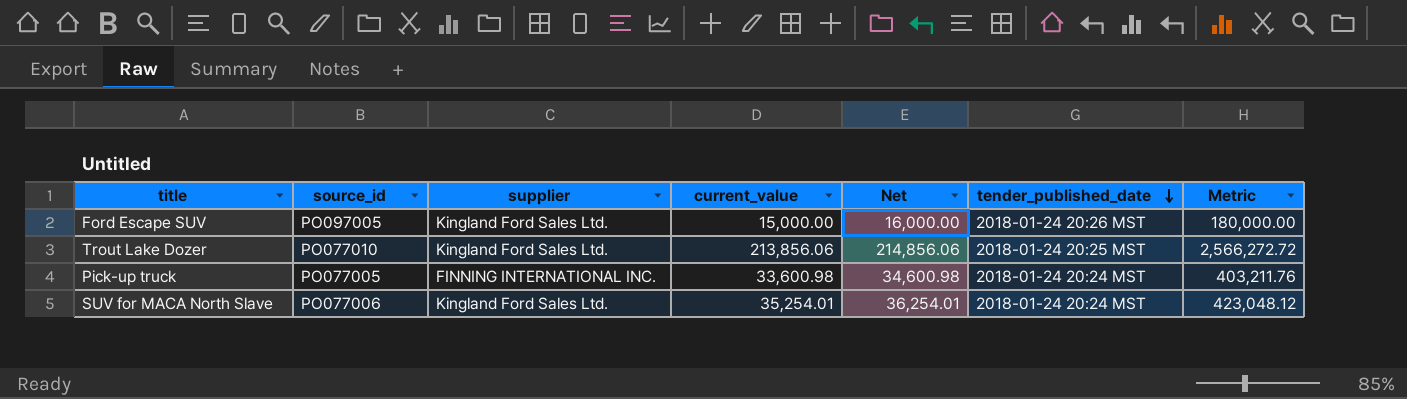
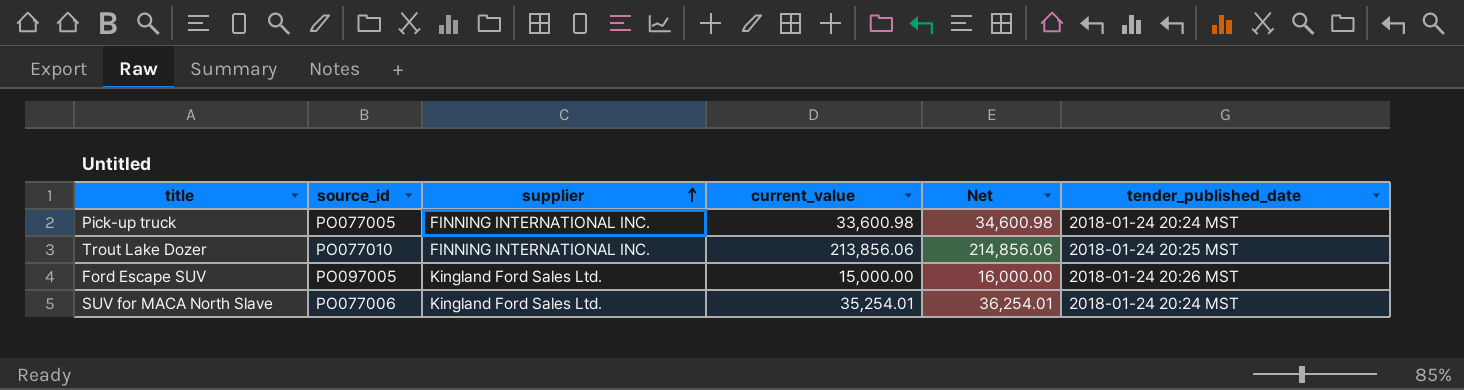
row order: tender_published_date descending -> supplier ascending
column Metric | formula: [current_value] * 12 -> none
Trout Lake Dozer | supplier: Kingland Ford Sales Ltd. -> FINNING INTERNATIONAL INC.

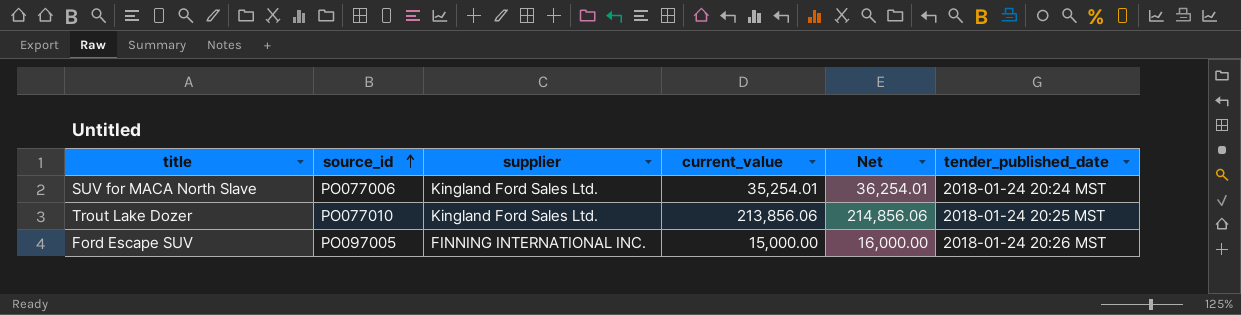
row order: supplier ascending -> source_id ascending
row Pick-up truck: PO077005 | FINNING INTERNATIONAL INC. | 33,600.98 | 34,600.98 | 2018-01-24 20:24 MST -> none
Trout Lake Dozer | supplier: FINNING INTERNATIONAL INC. -> Kingland Ford Sales Ltd.
Ford Escape SUV | supplier: Kingland Ford Sales Ltd. -> FINNING INTERNATIONAL INC.

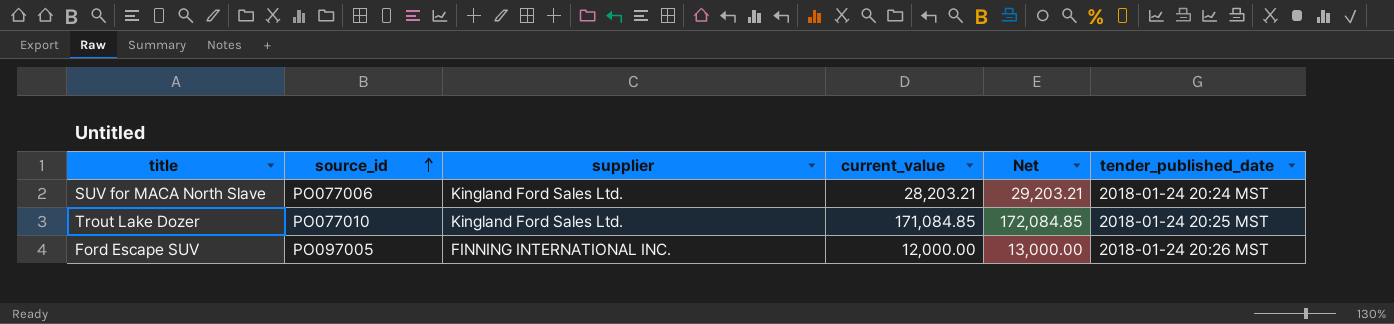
SUV for MACA North Slave | current_value: 35,254.01 -> 28,203.21
SUV for MACA North Slave | Net: 36,254.01 -> 29,203.21
Trout Lake Dozer | current_value: 213,856.06 -> 171,084.85
Trout Lake Dozer | Net: 214,856.06 -> 172,084.85
Ford Escape SUV | current_value: 15,000.00 -> 12,000.00
Ford Escape SUV | Net: 16,000.00 -> 13,000.00

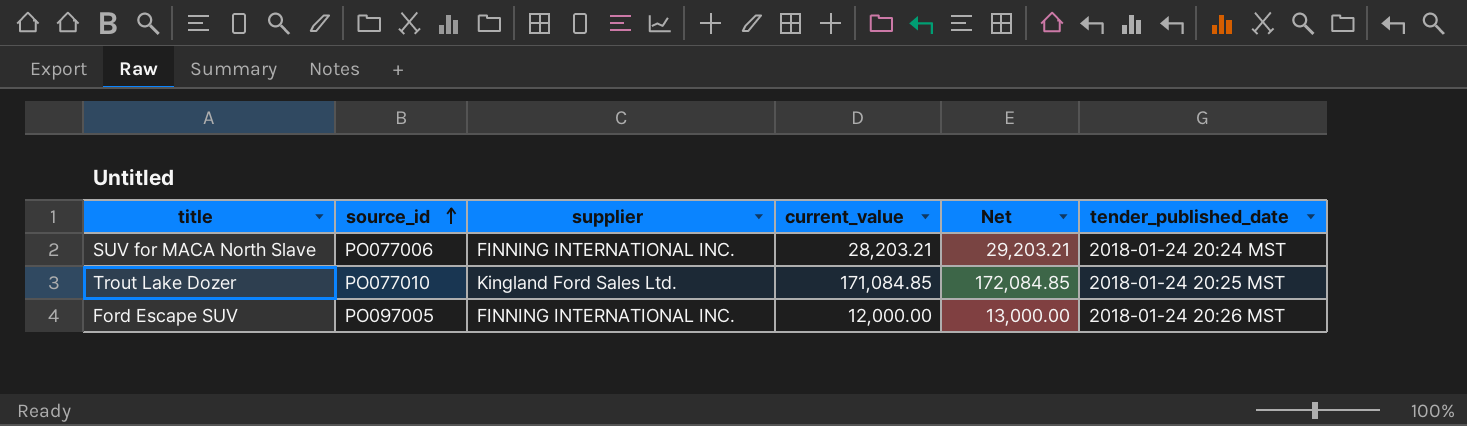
SUV for MACA North Slave | supplier: Kingland Ford Sales Ltd. -> FINNING INTERNATIONAL INC.

